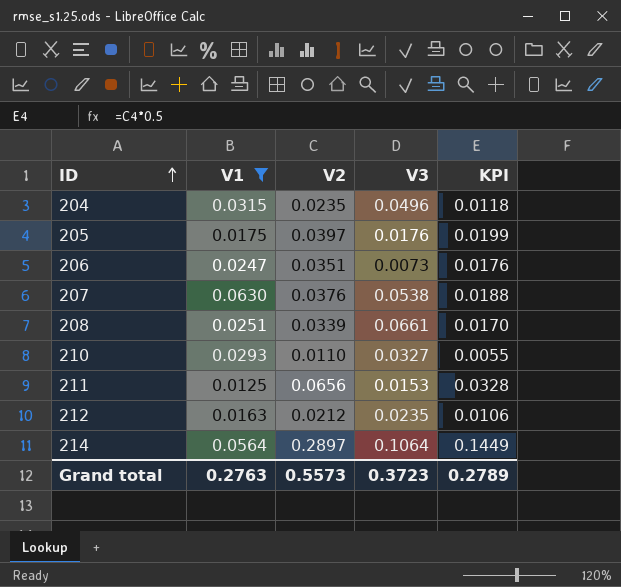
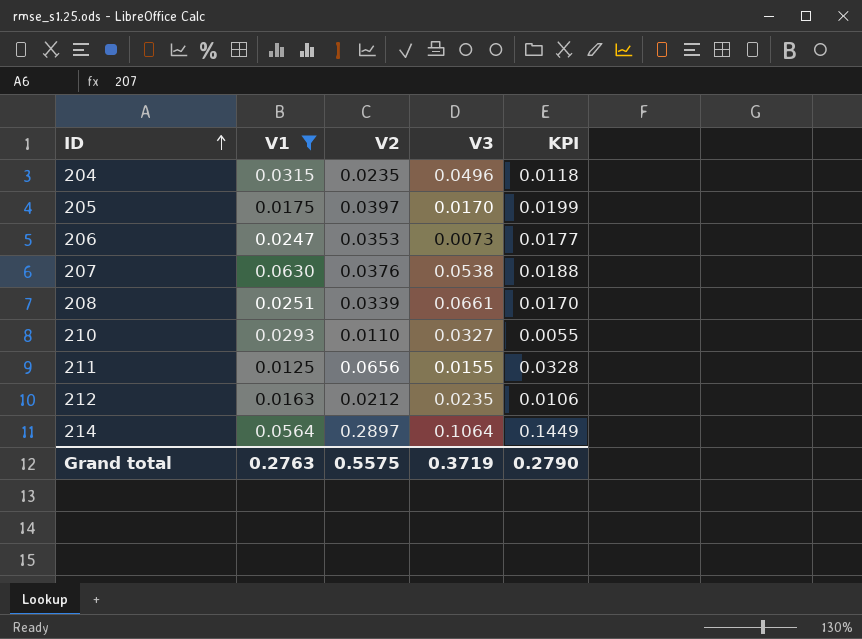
205 | V3: 0.0176 -> 0.0170
206 | V2: 0.0351 -> 0.0353
206 | KPI: 0.0176 -> 0.0177
211 | V3: 0.0153 -> 0.0155
Grand total | V2: 0.5573 -> 0.5575
Grand total | V3: 0.3723 -> 0.3719
Grand total | KPI: 0.2789 -> 0.2790

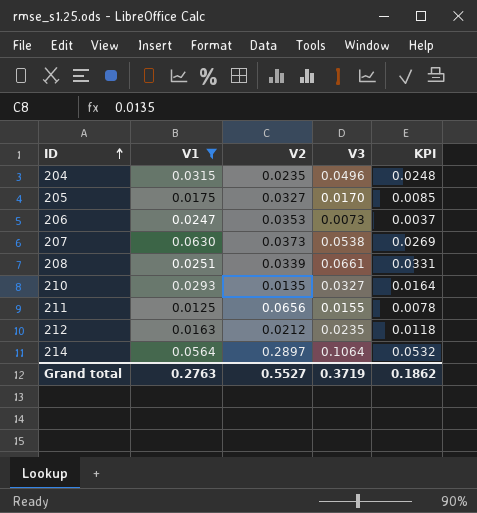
column KPI | formula: [V2] * 0.5 -> [V3] * 0.5
205 | V2: 0.0397 -> 0.0327
207 | V2: 0.0376 -> 0.0373
210 | V2: 0.0110 -> 0.0135
Grand total | V2: 0.5575 -> 0.5527
Grand total | KPI: 0.2790 -> 0.1862

